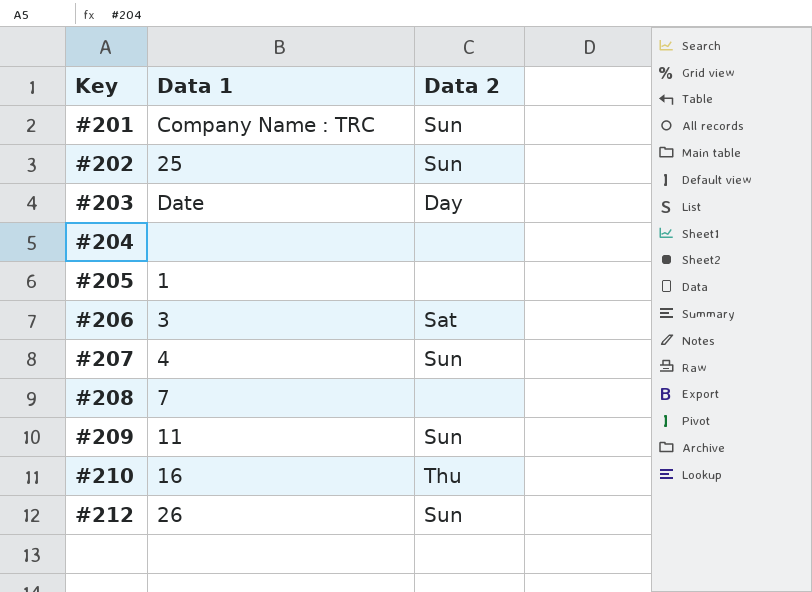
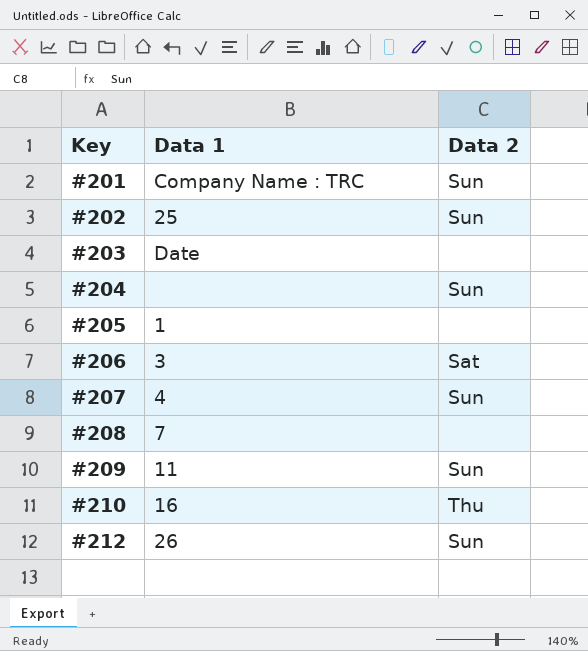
#203 | Data 2: Day -> none
#204 | Data 2: none -> Sun

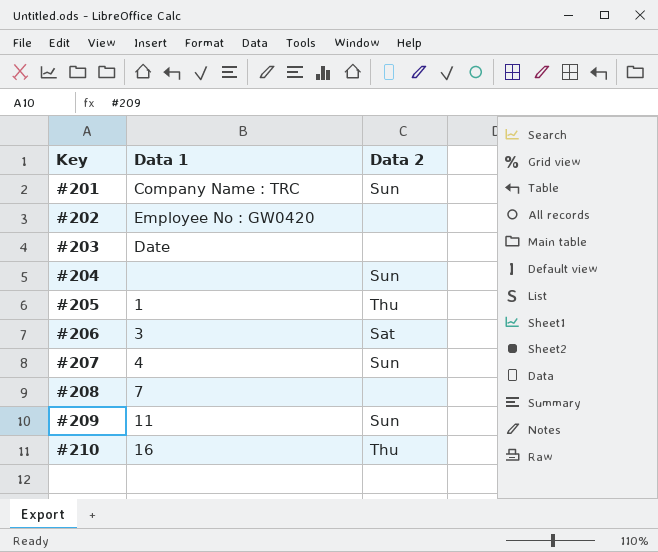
row #212: 26 | Sun -> none
#202 | Data 1: 25 -> Employee No : GW0420
#202 | Data 2: Sun -> none
#205 | Data 2: none -> Thu

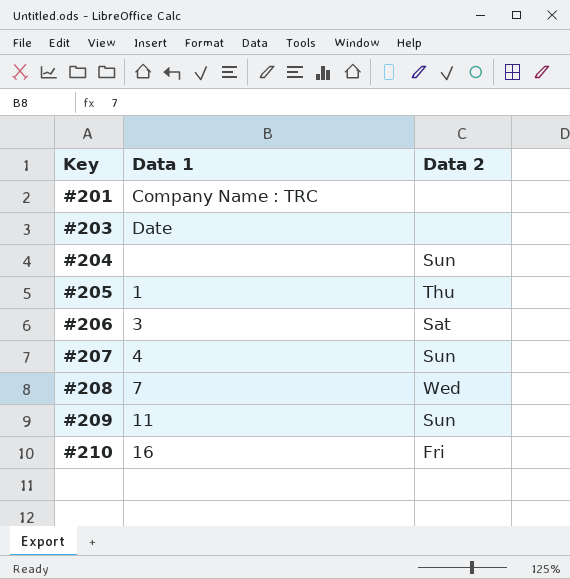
row #202: Employee No : GW0420 | none -> none
#201 | Data 2: Sun -> none
#208 | Data 2: none -> Wed
#210 | Data 2: Thu -> Fri

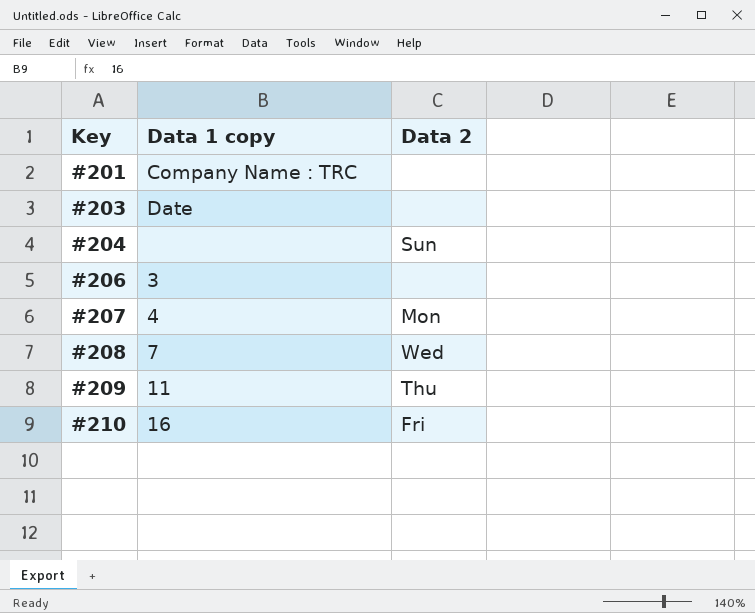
column name: Data 1 -> Data 1 copy
row #205: 1 | Thu -> none
#206 | Data 2: Sat -> none
#207 | Data 2: Sun -> Mon
#209 | Data 2: Sun -> Thu

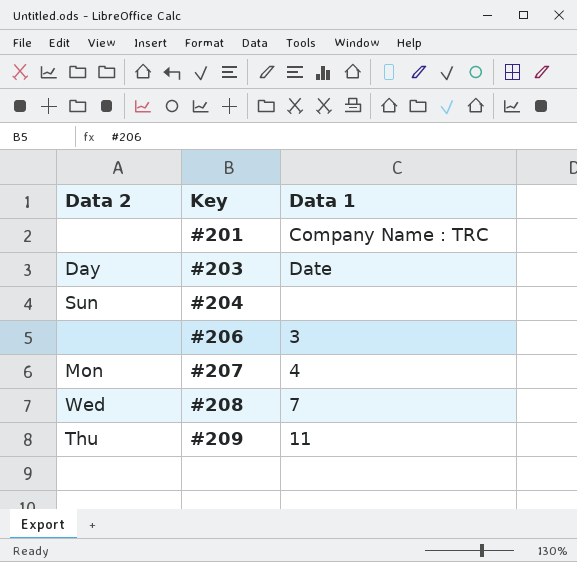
column Data 2 | position: 3 -> 1
column name: Data 1 copy -> Data 1
row #210: 16 | Fri -> none
#203 | Data 2: none -> Day

